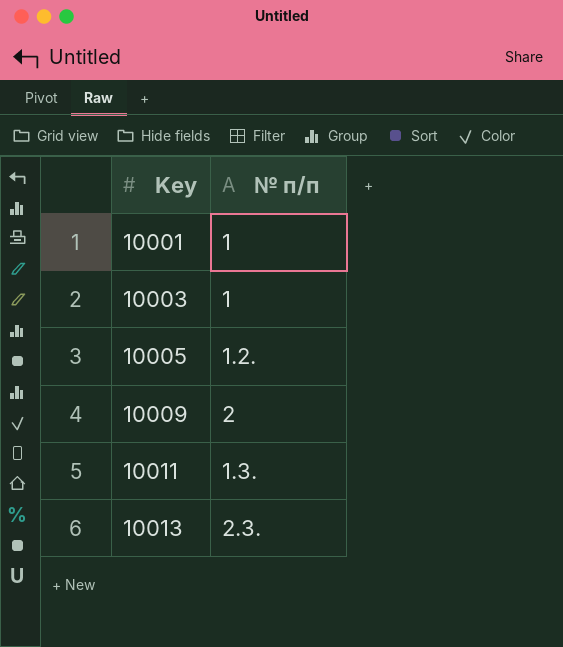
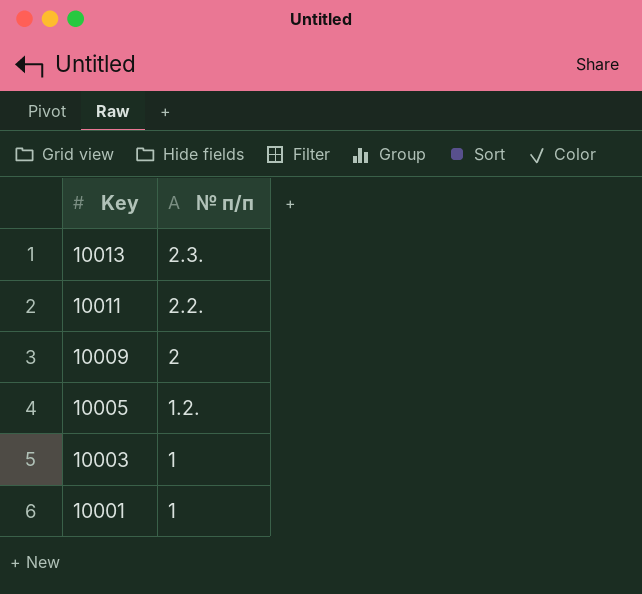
row order: Key ascending -> Key descending
10011 | № п/п: 1.3. -> 2.2.

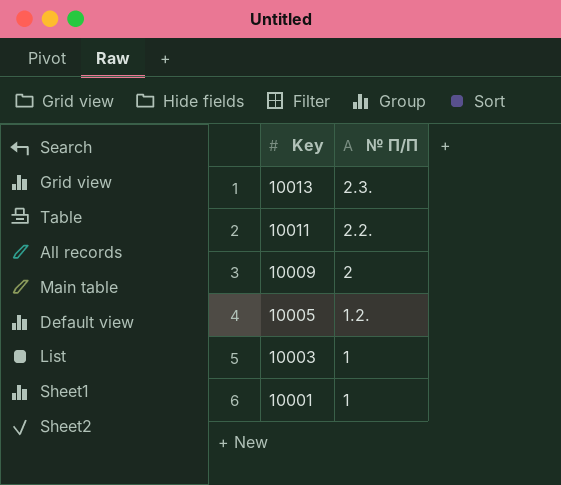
column name: № п/п -> № П/П

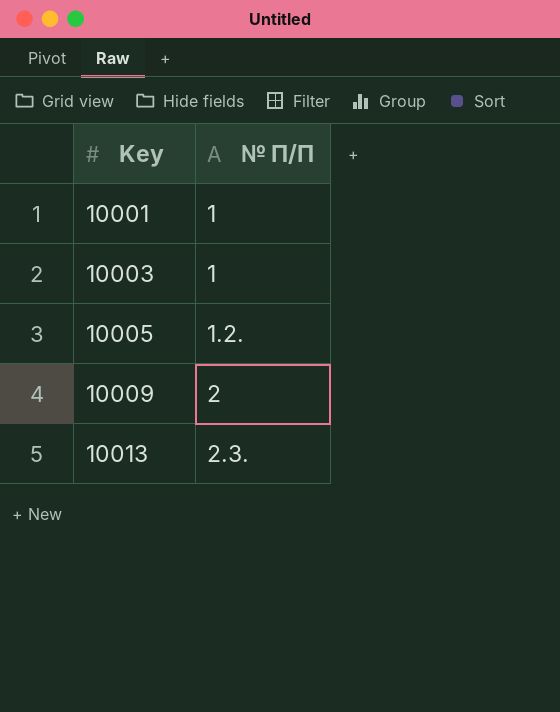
row order: Key descending -> Key ascending
row 10011: 2.2. -> none

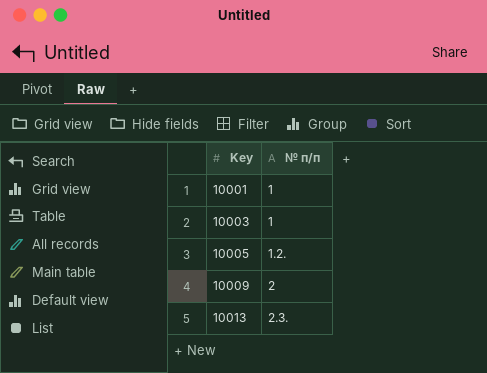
column name: № П/П -> № п/п

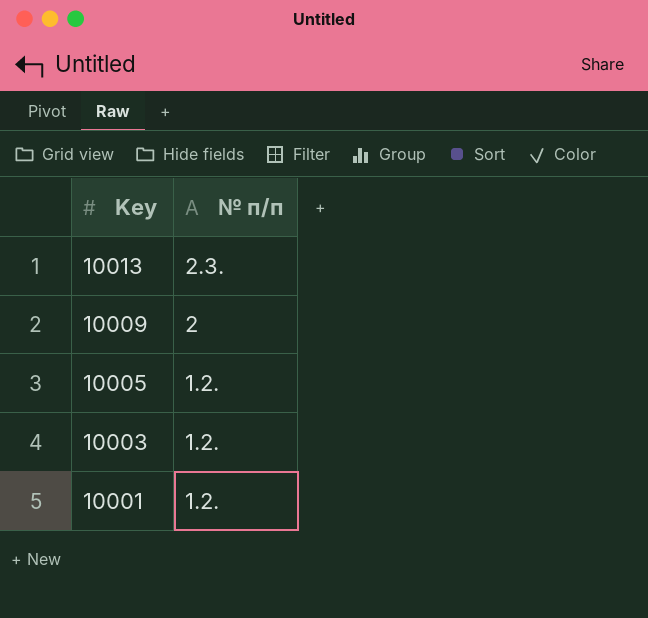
row order: Key ascending -> Key descending
10003 | № п/п: 1 -> 1.2.
10001 | № п/п: 1 -> 1.2.

